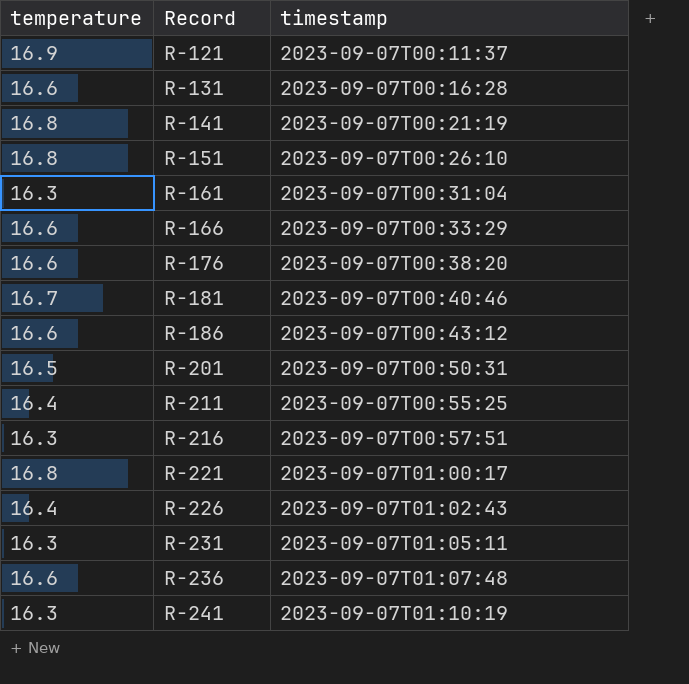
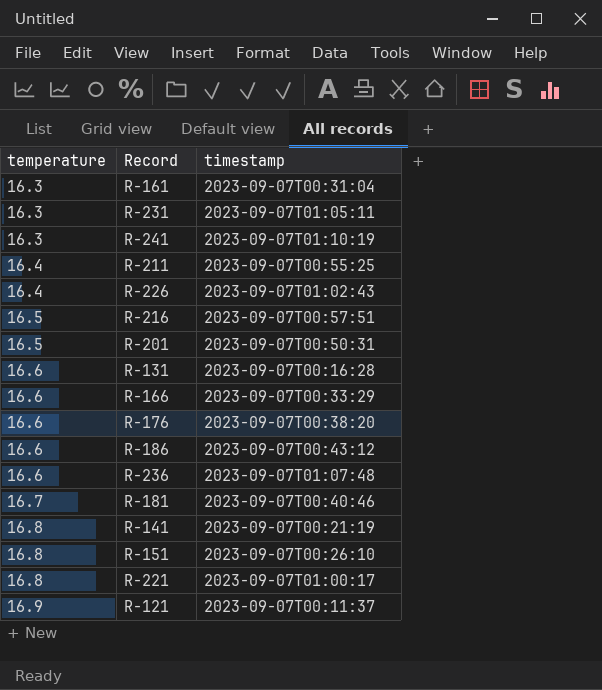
row order: Record ascending -> temperature ascending
R-216 | temperature: 16.3 -> 16.5

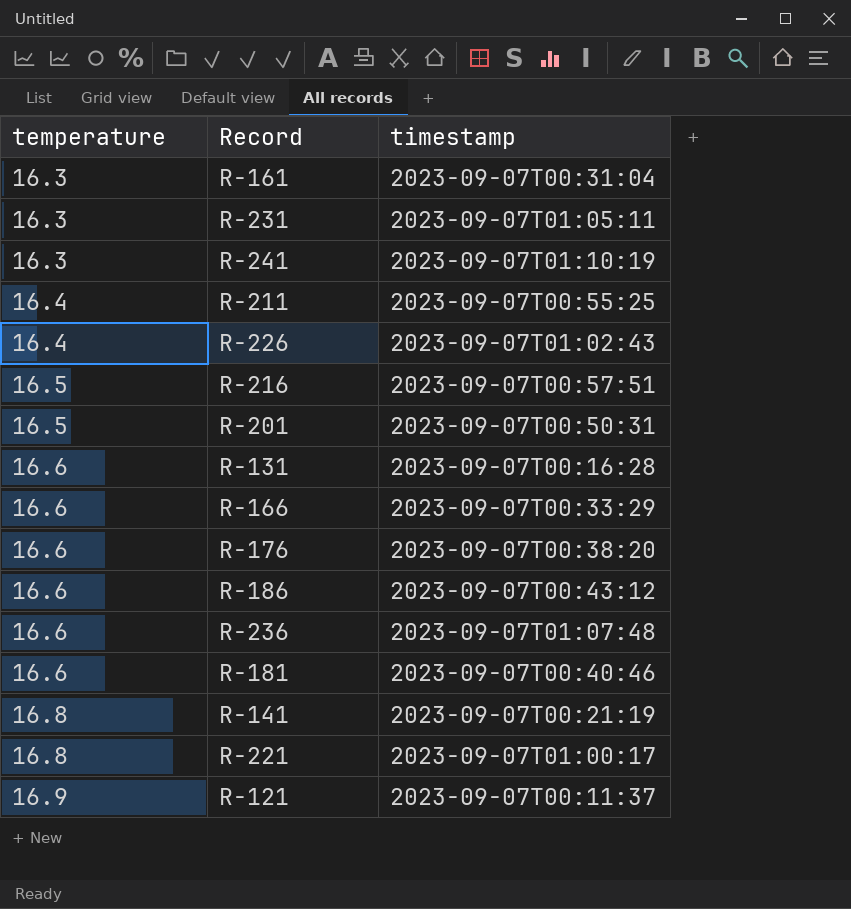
row R-151: 16.8 | 2023-09-07T00:26:10 -> none
R-181 | temperature: 16.7 -> 16.6

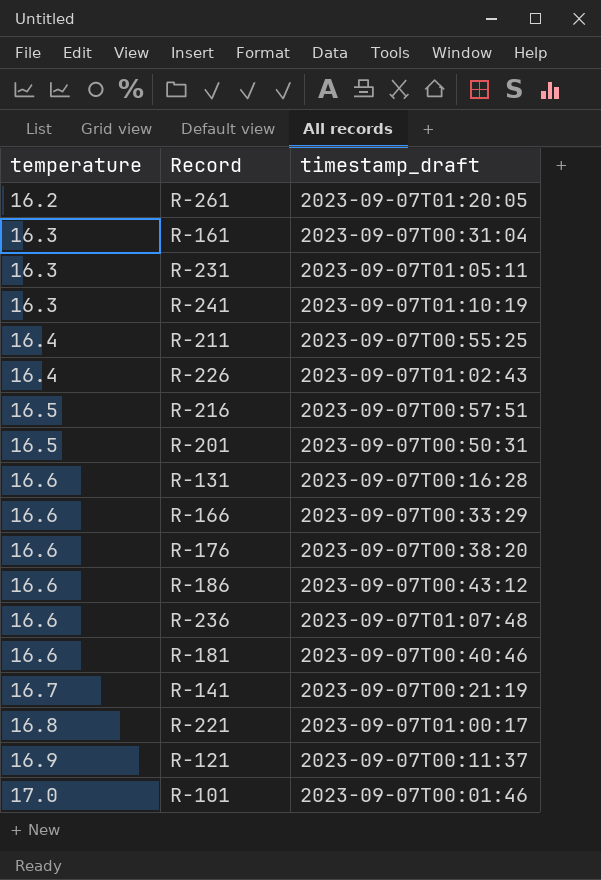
column name: timestamp -> timestamp_draft
row R-261: none -> 16.2 | 2023-09-07T01:20:05
R-141 | temperature: 16.8 -> 16.7
row R-101: none -> 17.0 | 2023-09-07T00:01:46

